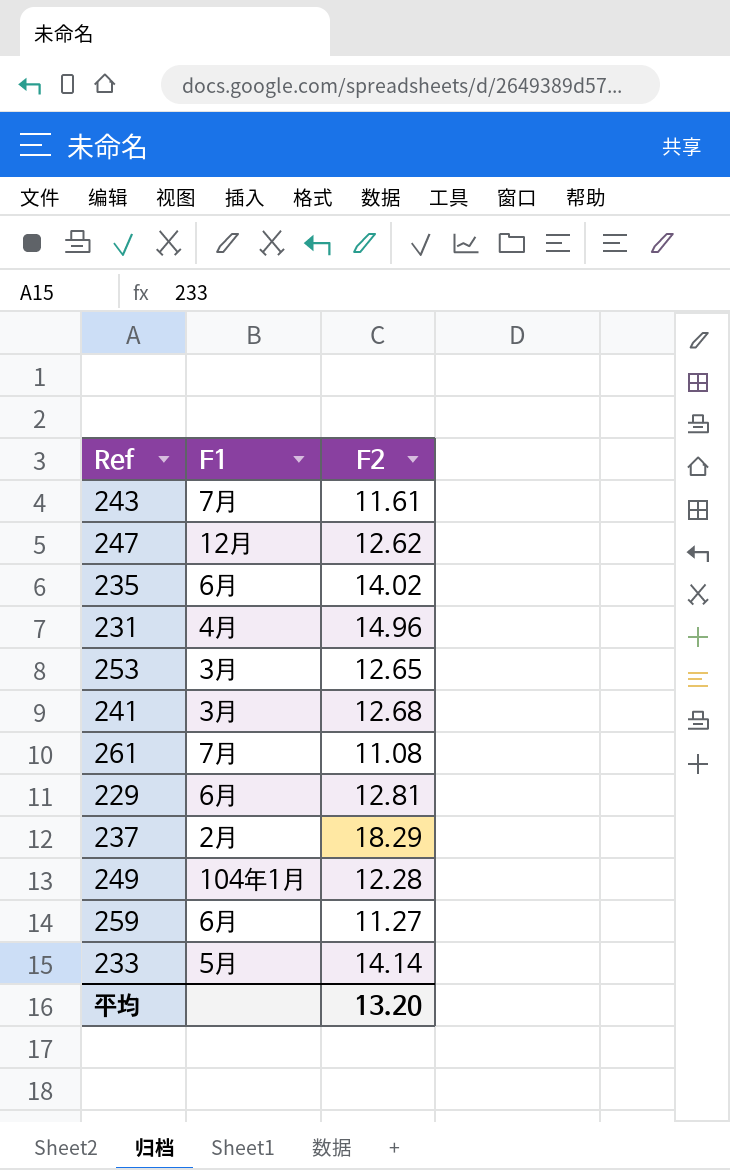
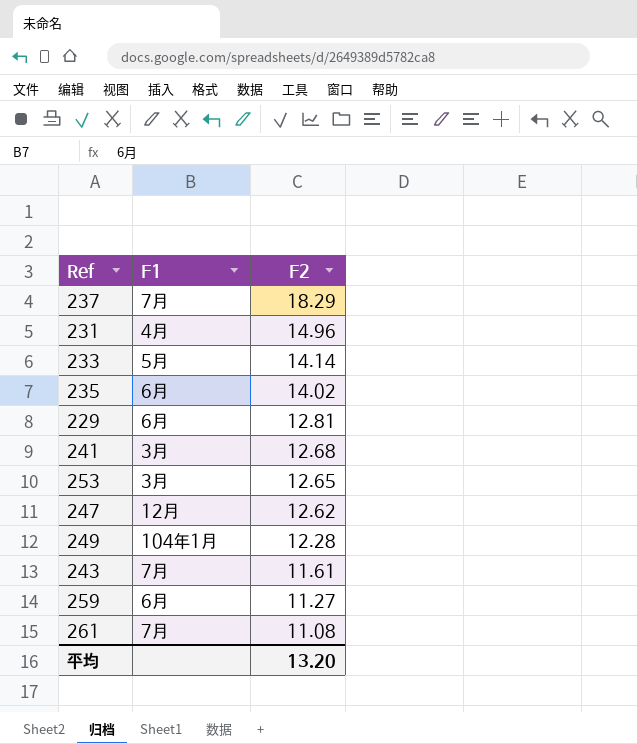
row order: none -> F2 descending
237 | F1: 2月 -> 7月

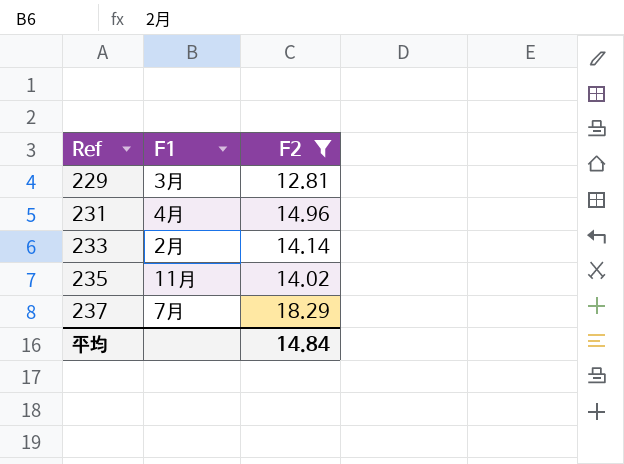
filter: none -> F2 >= 12.81
row order: F2 descending -> Ref ascending
229 | F1: 6月 -> 3月
233 | F1: 5月 -> 2月
235 | F1: 6月 -> 11月
平均 | F2: 13.20 -> 14.84

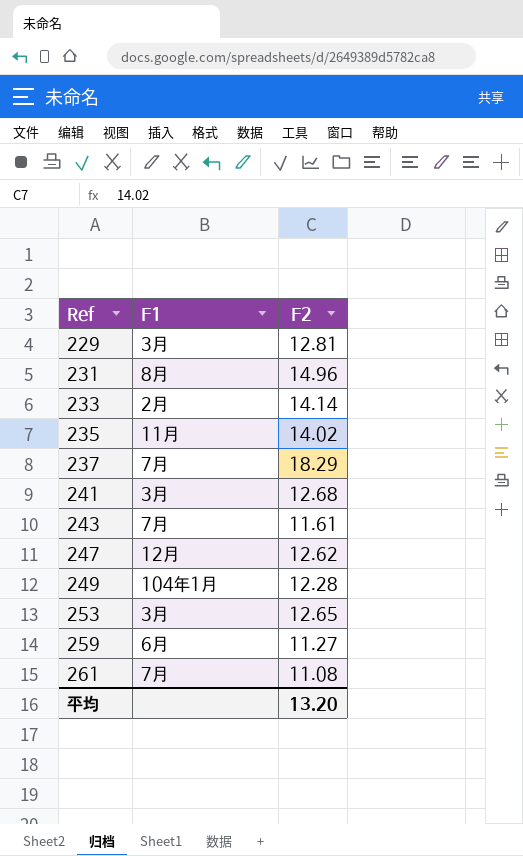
filter: F2 >= 12.81 -> none
231 | F1: 4月 -> 8月
平均 | F2: 14.84 -> 13.20

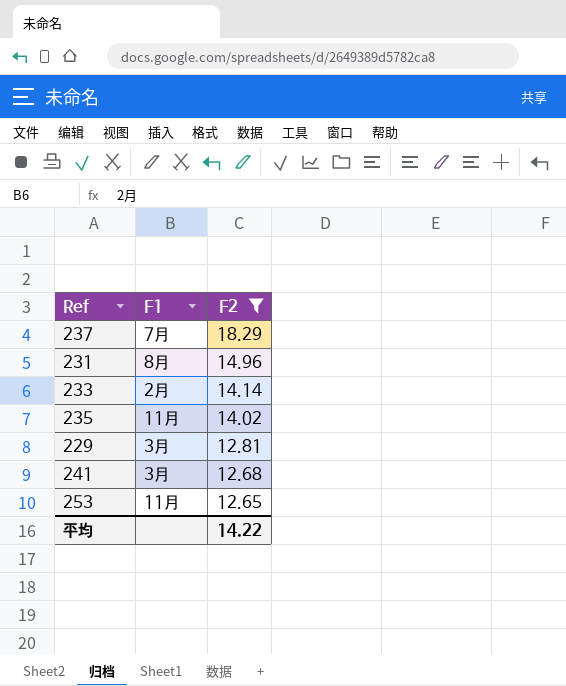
filter: none -> F2 >= 12.65
row order: Ref ascending -> F2 descending
253 | F1: 3月 -> 11月
平均 | F2: 13.20 -> 14.22

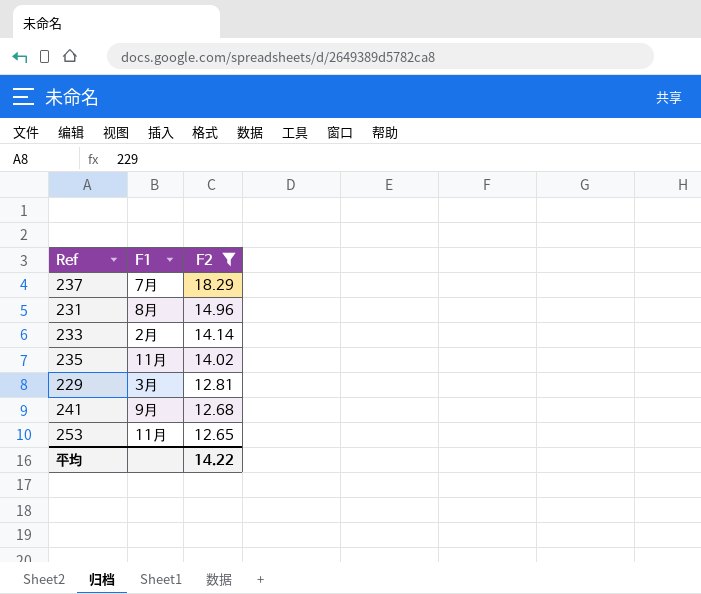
241 | F1: 3月 -> 9月

